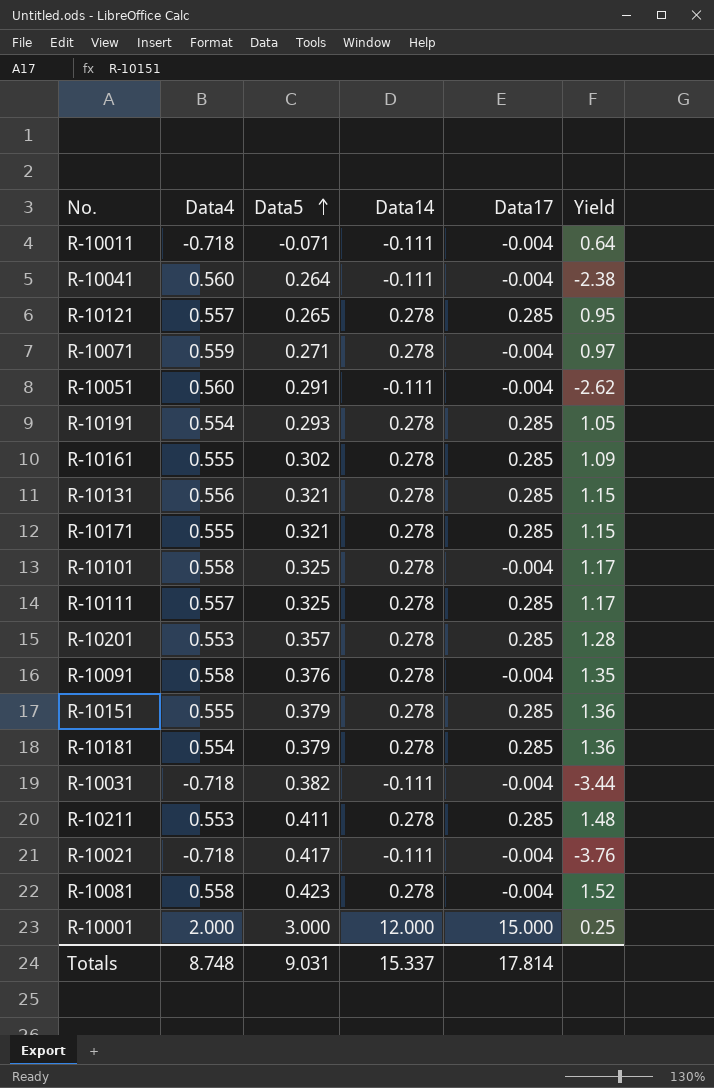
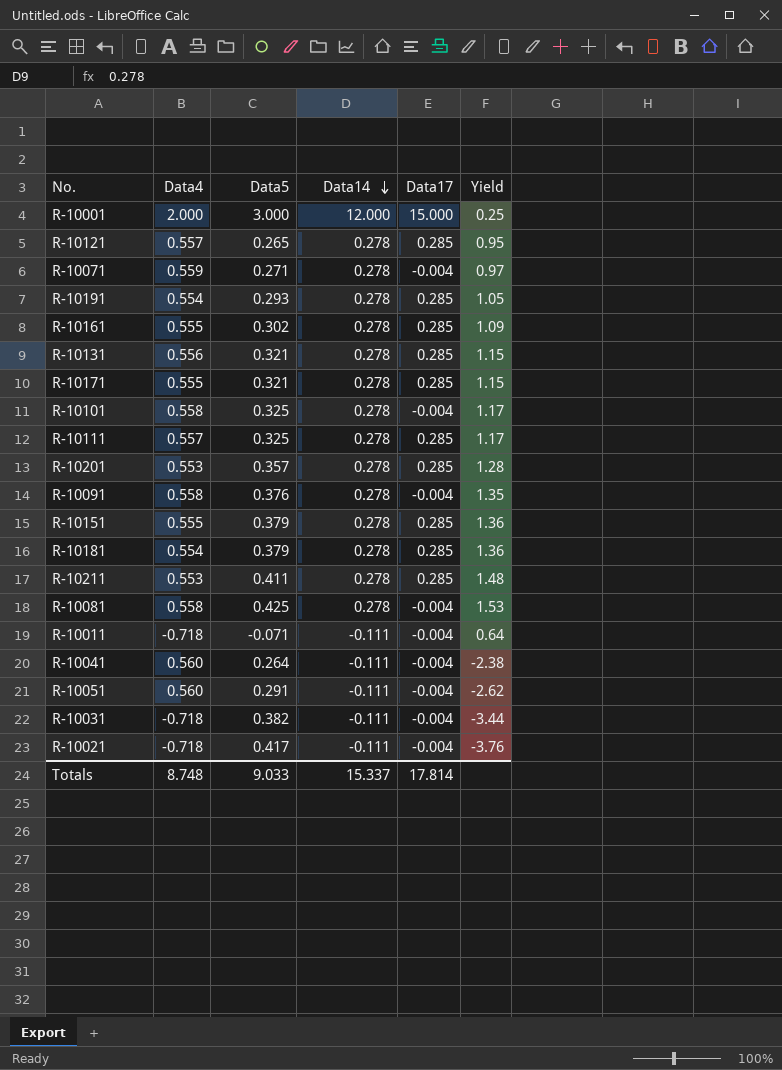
row order: Data5 ascending -> Data14 descending
R-10081 | Data5: 0.423 -> 0.425
R-10081 | Yield: 1.52 -> 1.53
Totals | Data5: 9.031 -> 9.033

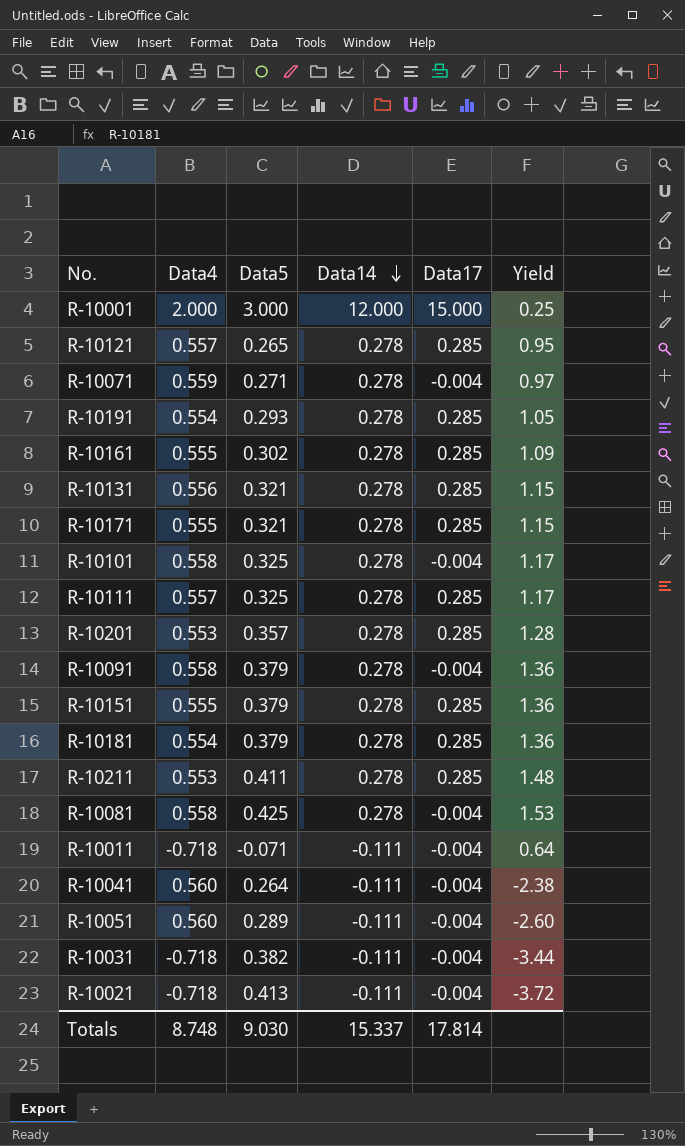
R-10091 | Data5: 0.376 -> 0.379
R-10091 | Yield: 1.35 -> 1.36
R-10051 | Data5: 0.291 -> 0.289
R-10051 | Yield: -2.62 -> -2.60
R-10021 | Data5: 0.417 -> 0.413
R-10021 | Yield: -3.76 -> -3.72
Totals | Data5: 9.033 -> 9.030

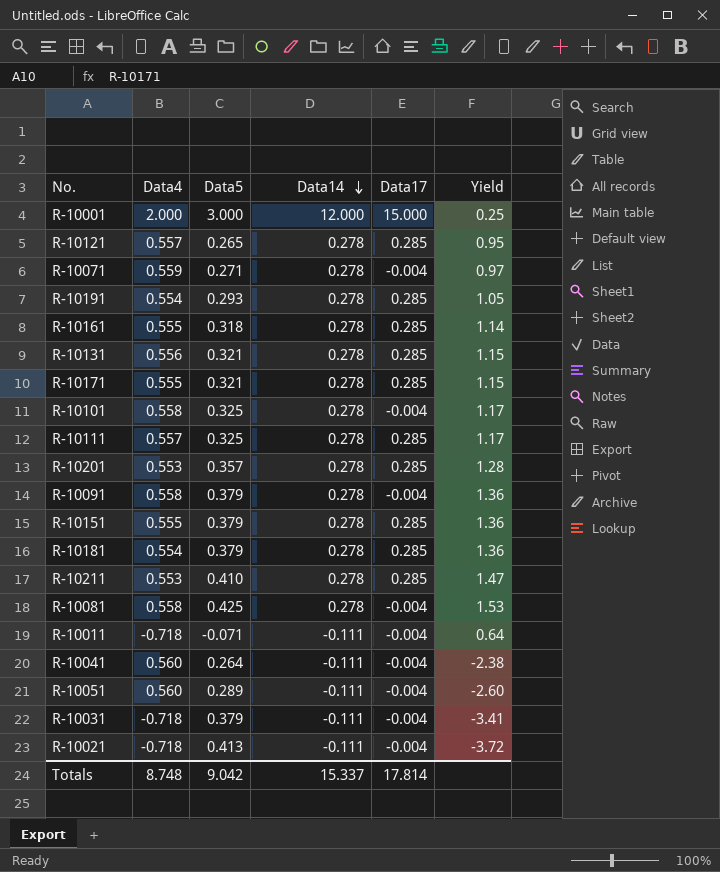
R-10161 | Data5: 0.302 -> 0.318
R-10161 | Yield: 1.09 -> 1.14
R-10211 | Data5: 0.411 -> 0.410
R-10211 | Yield: 1.48 -> 1.47
R-10031 | Data5: 0.382 -> 0.379
R-10031 | Yield: -3.44 -> -3.41
Totals | Data5: 9.030 -> 9.042

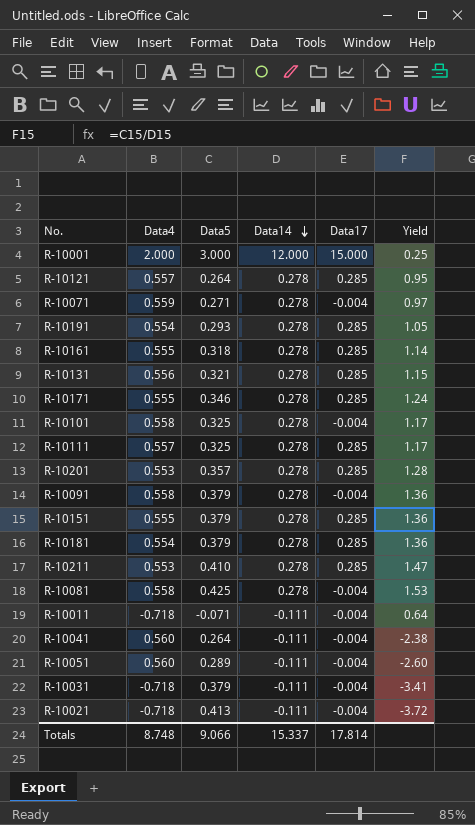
R-10121 | Data5: 0.265 -> 0.264
R-10171 | Data5: 0.321 -> 0.346
R-10171 | Yield: 1.15 -> 1.24
Totals | Data5: 9.042 -> 9.066

